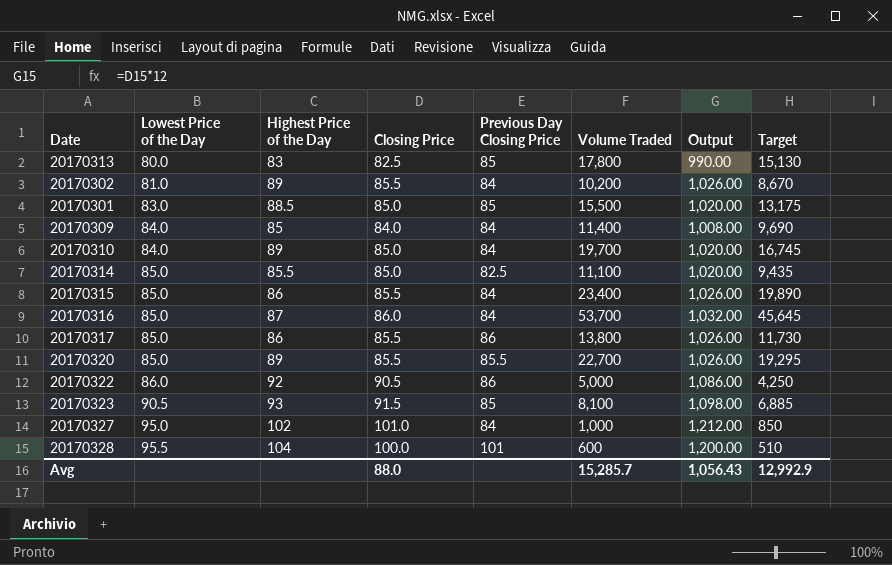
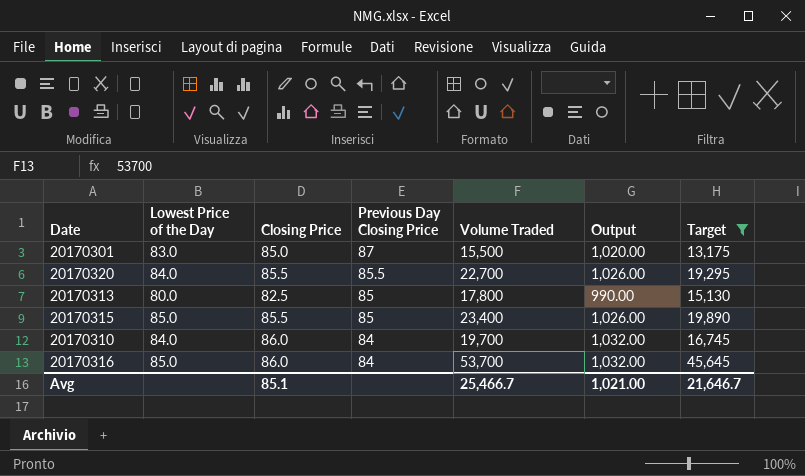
filter: none -> Target >= 13,175
row order: Lowest Price of the Day ascending -> Previous Day Closing Price descending
column Highest Price of the Day | position: 3 -> none
20170301 | Previous Day Closing Price: 85 -> 87
20170320 | Lowest Price of the Day: 85.0 -> 84.0
20170315 | Previous Day Closing Price: 84 -> 85
20170310 | Closing Price: 85.0 -> 86.0
20170310 | Output: 1,020.00 -> 1,032.00
Avg | Closing Price: 88.0 -> 85.1
Avg | Volume Traded: 15,285.7 -> 25,466.7
Avg | Output: 1,056.43 -> 1,021.00
Avg | Target: 12,992.9 -> 21,646.7

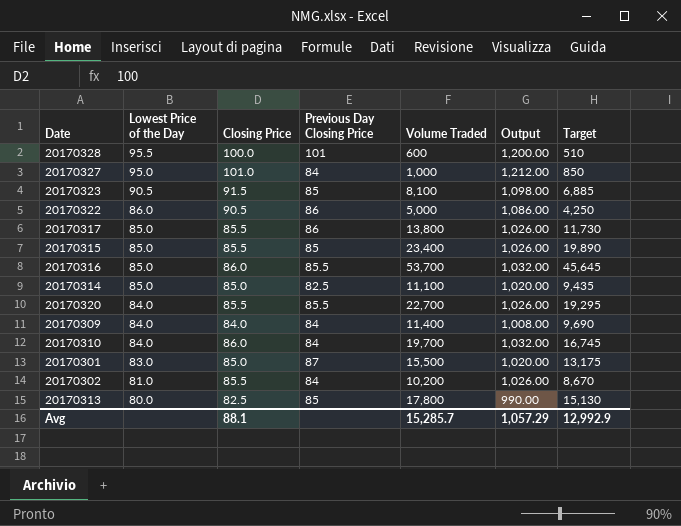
filter: Target >= 13,175 -> none
row order: Previous Day Closing Price descending -> Lowest Price of the Day descending
20170316 | Previous Day Closing Price: 84 -> 85.5
Avg | Closing Price: 85.1 -> 88.1
Avg | Volume Traded: 25,466.7 -> 15,285.7
Avg | Output: 1,021.00 -> 1,057.29
Avg | Target: 21,646.7 -> 12,992.9

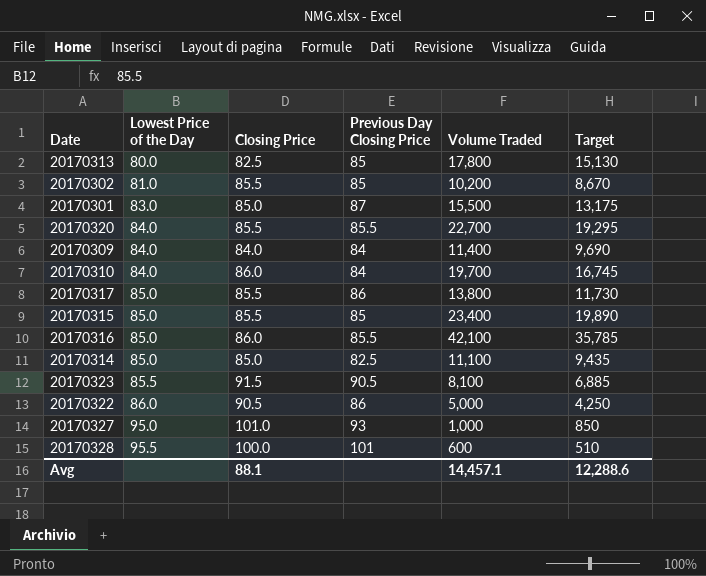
row order: Lowest Price of the Day descending -> Lowest Price of the Day ascending
column Output | formula: [Closing Price] * 12 -> none
20170302 | Previous Day Closing Price: 84 -> 85
20170316 | Volume Traded: 53,700 -> 42,100
20170316 | Target: 45,645 -> 35,785
20170323 | Lowest Price of the Day: 90.5 -> 85.5
20170323 | Previous Day Closing Price: 85 -> 90.5
20170327 | Previous Day Closing Price: 84 -> 93
Avg | Volume Traded: 15,285.7 -> 14,457.1
Avg | Target: 12,992.9 -> 12,288.6

